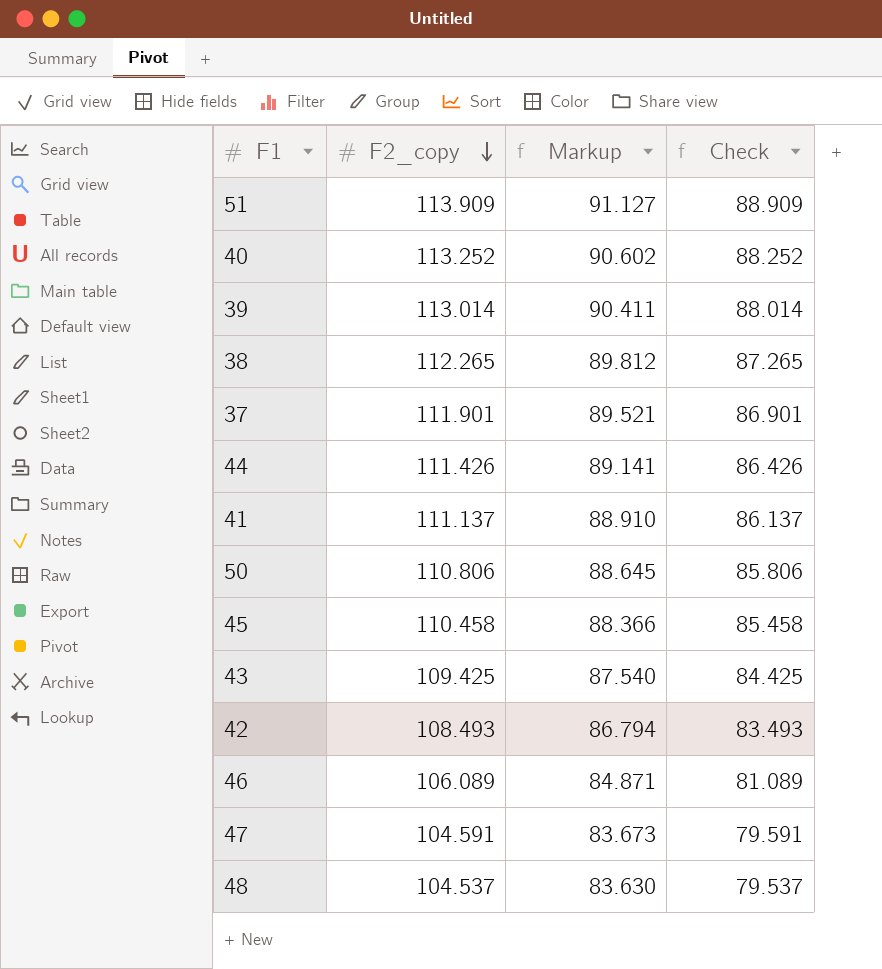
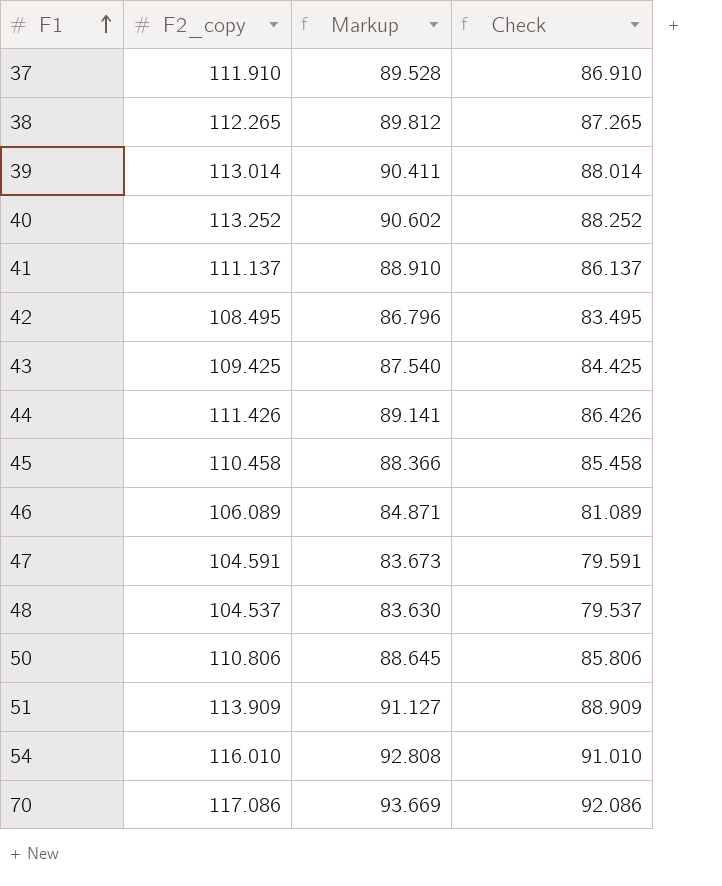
row order: F2_copy descending -> F1 ascending
37 | F2_copy: 111.901 -> 111.910
37 | Markup: 89.521 -> 89.528
37 | Check: 86.901 -> 86.910
42 | F2_copy: 108.493 -> 108.495
42 | Markup: 86.794 -> 86.796
42 | Check: 83.493 -> 83.495
row 54: none -> 116.010 | 92.808 | 91.010
row 70: none -> 117.086 | 93.669 | 92.086

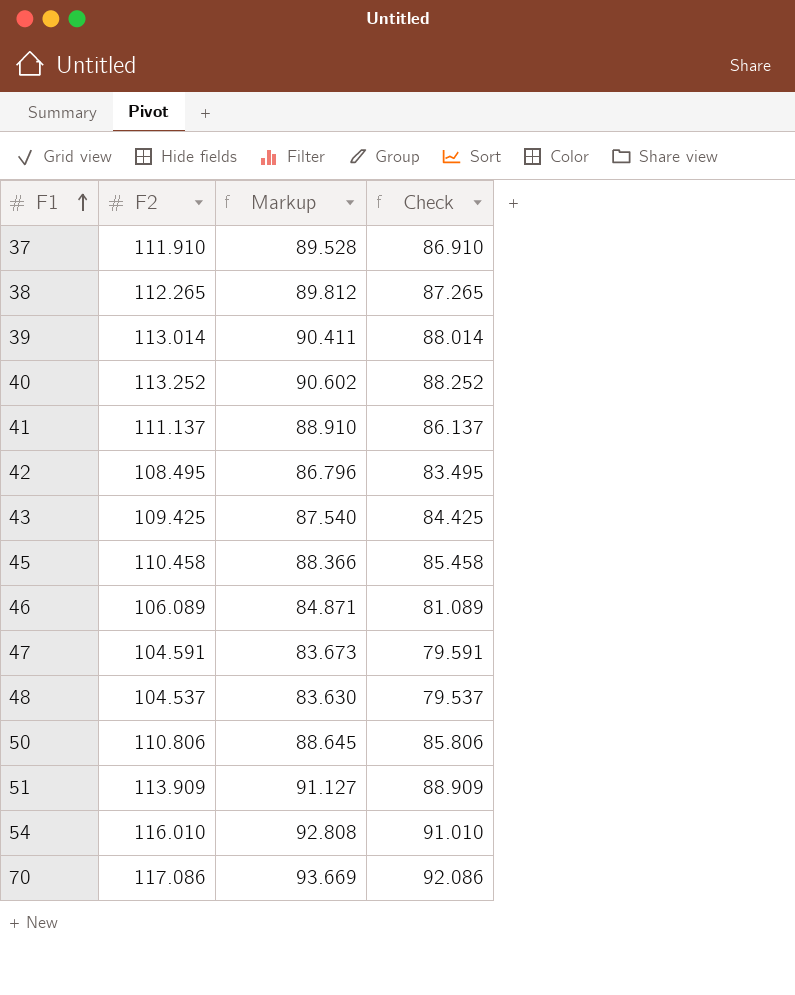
column name: F2_copy -> F2
row 44: 111.426 | 89.141 | 86.426 -> none

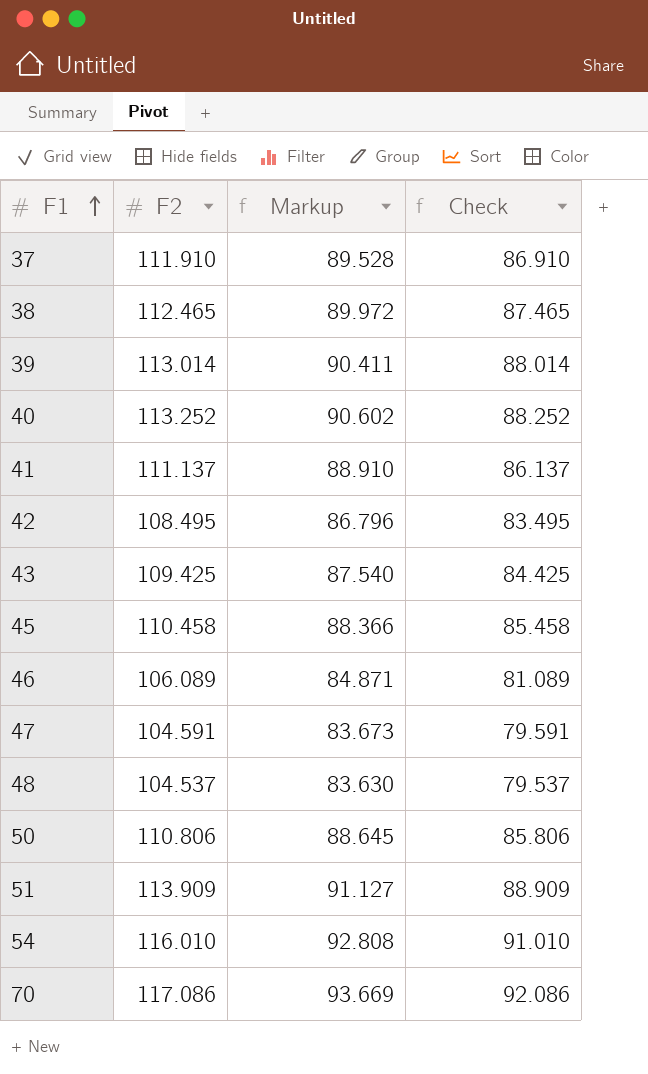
38 | F2: 112.265 -> 112.465
38 | Markup: 89.812 -> 89.972
38 | Check: 87.265 -> 87.465

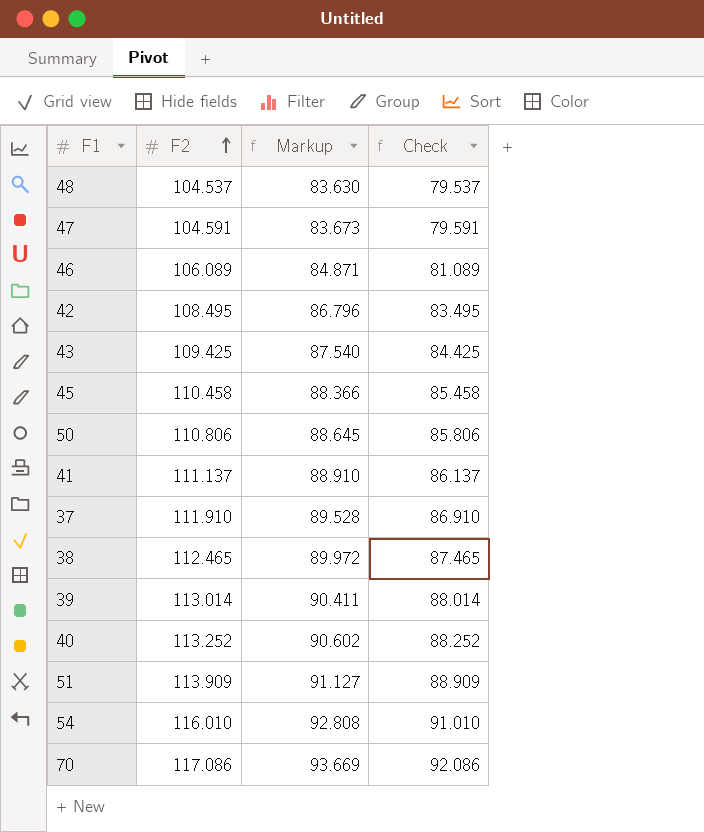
row order: F1 ascending -> F2 ascending

